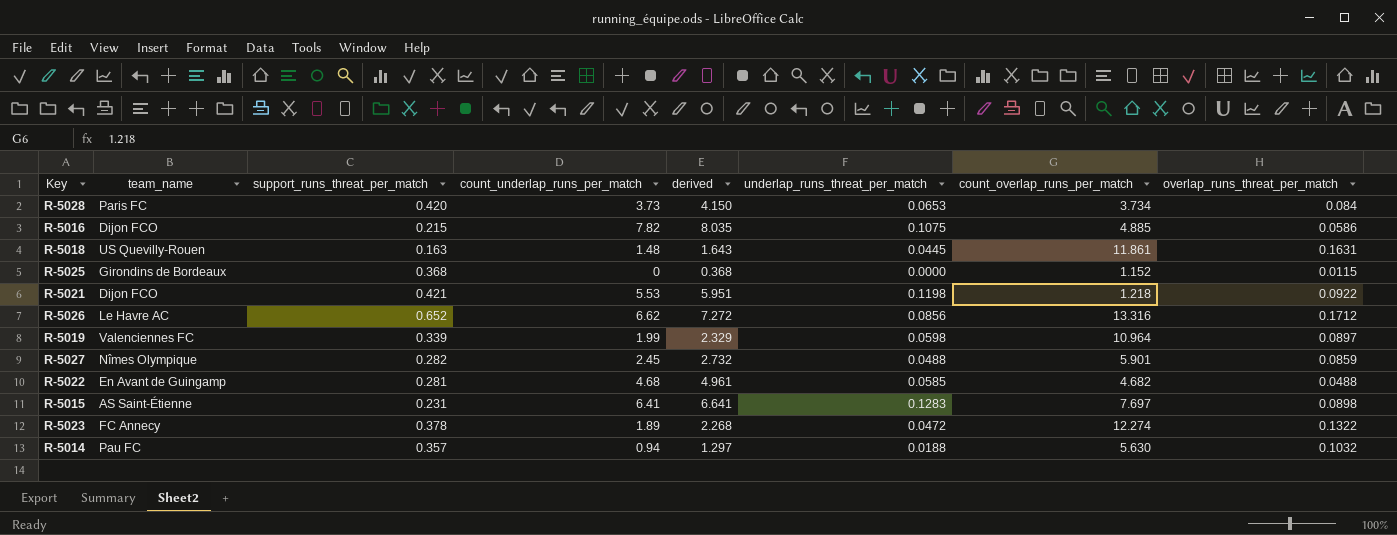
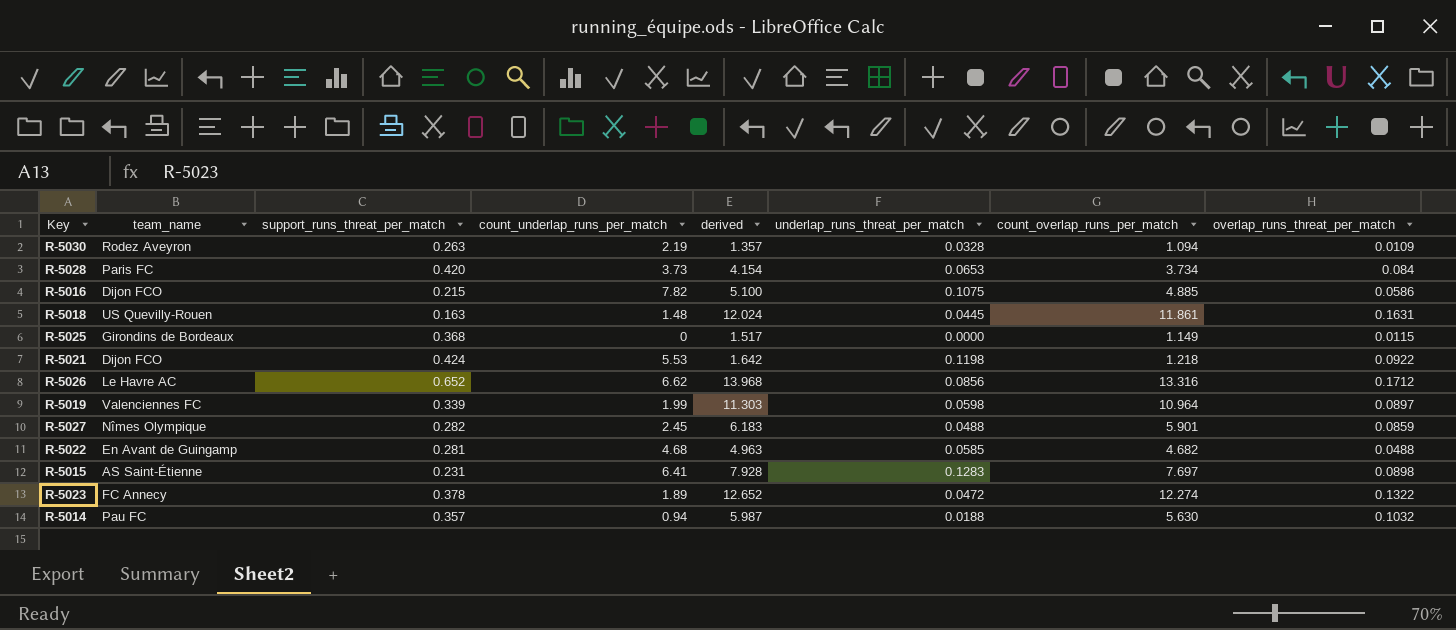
column derived | formula: [support_runs_threat_per_match] + [count_underlap_runs_per_match] -> [support_runs_threat_per_match] + [count_overlap_runs_per_match]
row R-5030: none -> Rodez Aveyron | 0.263 | 2.19 | 1.357 | 0.0328 | 1.094 | 0.0109
R-5025 | count_overlap_runs_per_match: 1.152 -> 1.149
R-5021 | support_runs_threat_per_match: 0.421 -> 0.424

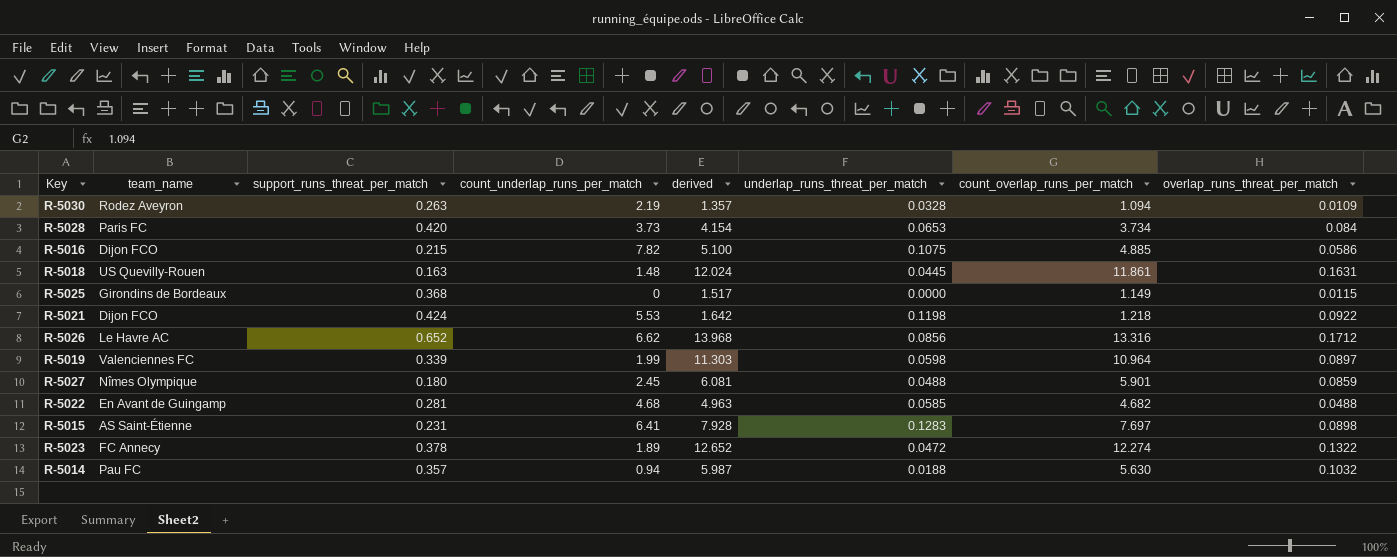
R-5027 | support_runs_threat_per_match: 0.282 -> 0.180
R-5027 | derived: 6.183 -> 6.081

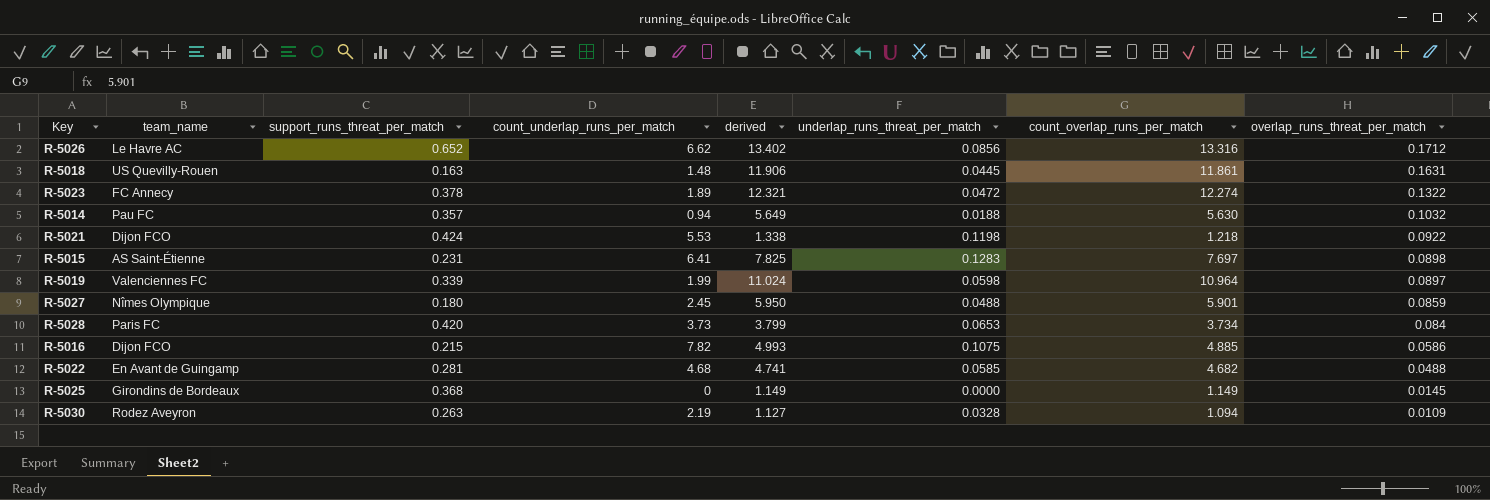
row order: none -> overlap_runs_threat_per_match descending
column derived | formula: [support_runs_threat_per_match] + [count_overlap_runs_per_match] -> [underlap_runs_threat_per_match] + [count_overlap_runs_per_match]
R-5025 | overlap_runs_threat_per_match: 0.0115 -> 0.0145

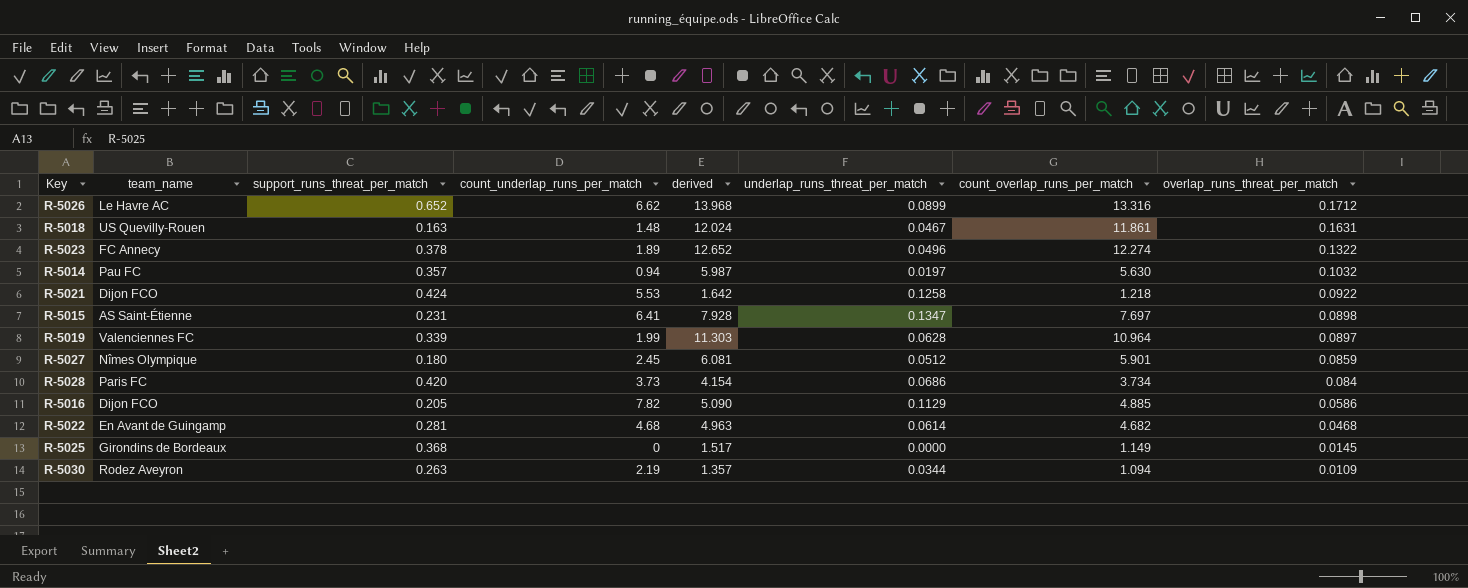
column derived | formula: [underlap_runs_threat_per_match] + [count_overlap_runs_per_match] -> [support_runs_threat_per_match] + [count_overlap_runs_per_match]
R-5026 | underlap_runs_threat_per_match: 0.0856 -> 0.0899
R-5018 | underlap_runs_threat_per_match: 0.0445 -> 0.0467
R-5023 | underlap_runs_threat_per_match: 0.0472 -> 0.0496
R-5014 | underlap_runs_threat_per_match: 0.0188 -> 0.0197
R-5021 | underlap_runs_threat_per_match: 0.1198 -> 0.1258
R-5015 | underlap_runs_threat_per_match: 0.1283 -> 0.1347
R-5019 | underlap_runs_threat_per_match: 0.0598 -> 0.0628
R-5027 | underlap_runs_threat_per_match: 0.0488 -> 0.0512
R-5028 | underlap_runs_threat_per_match: 0.0653 -> 0.0686
R-5016 | support_runs_threat_per_match: 0.215 -> 0.205
R-5016 | underlap_runs_threat_per_match: 0.1075 -> 0.1129
R-5022 | underlap_runs_threat_per_match: 0.0585 -> 0.0614
R-5022 | overlap_runs_threat_per_match: 0.0488 -> 0.0468
R-5030 | underlap_runs_threat_per_match: 0.0328 -> 0.0344

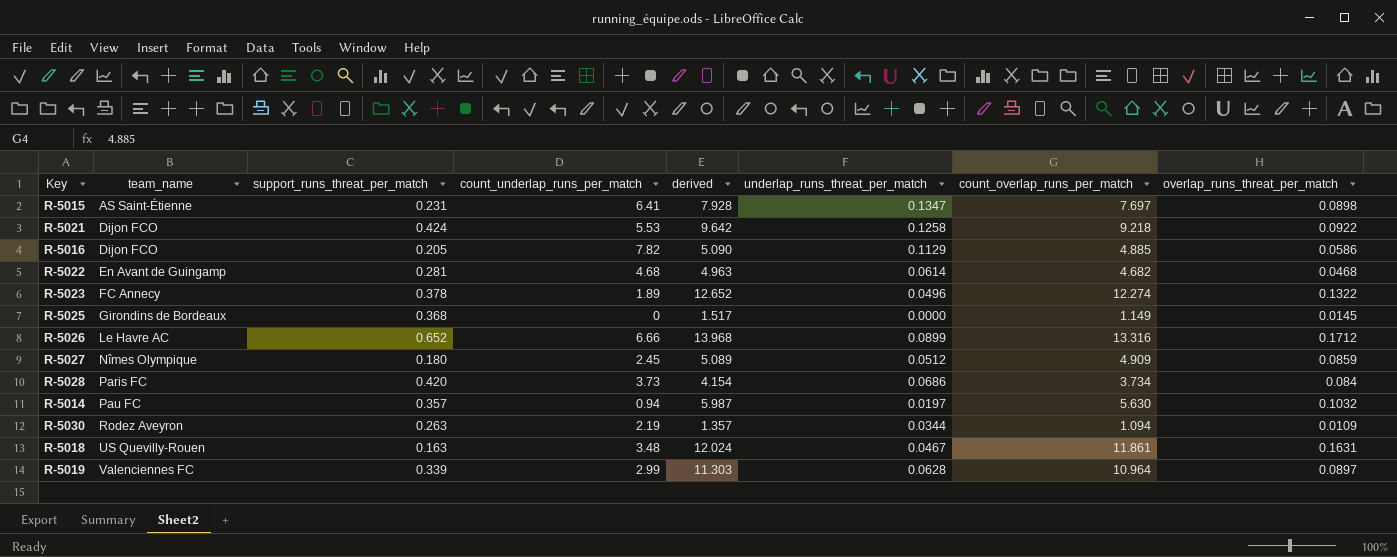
row order: overlap_runs_threat_per_match descending -> team_name ascending
R-5021 | derived: 1.642 -> 9.642
R-5021 | count_overlap_runs_per_match: 1.218 -> 9.218
R-5026 | count_underlap_runs_per_match: 6.62 -> 6.66
R-5027 | derived: 6.081 -> 5.089
R-5027 | count_overlap_runs_per_match: 5.901 -> 4.909
R-5018 | count_underlap_runs_per_match: 1.48 -> 3.48
R-5019 | count_underlap_runs_per_match: 1.99 -> 2.99

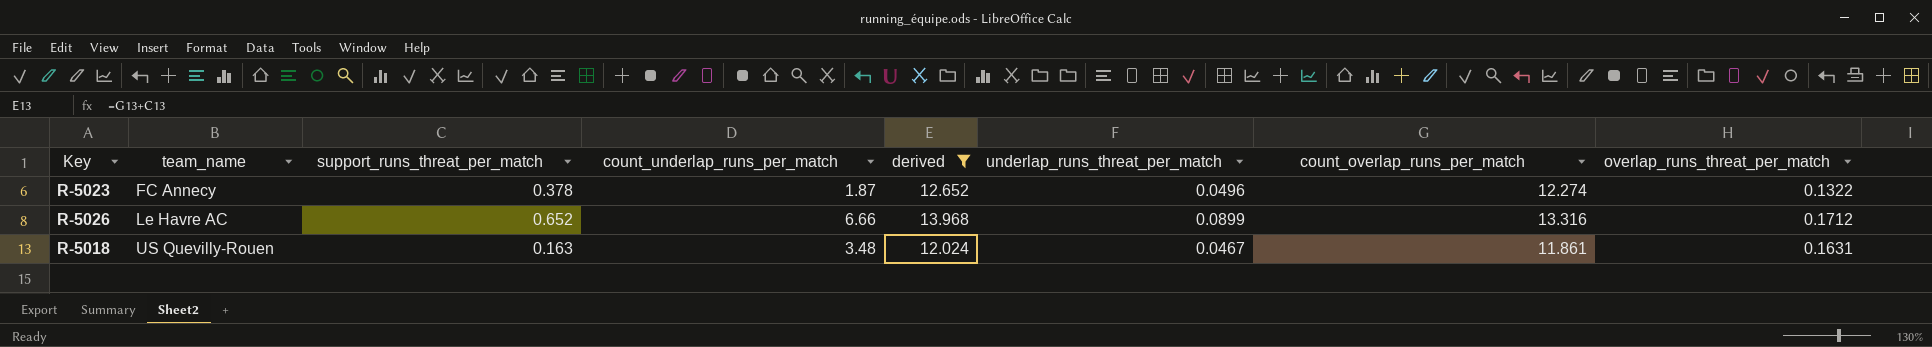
filter: none -> derived >= 12.024
R-5023 | count_underlap_runs_per_match: 1.89 -> 1.87

